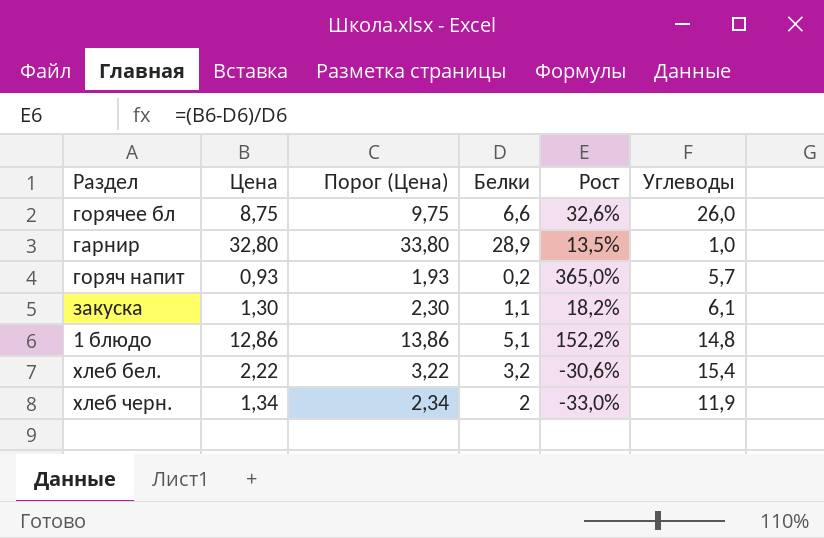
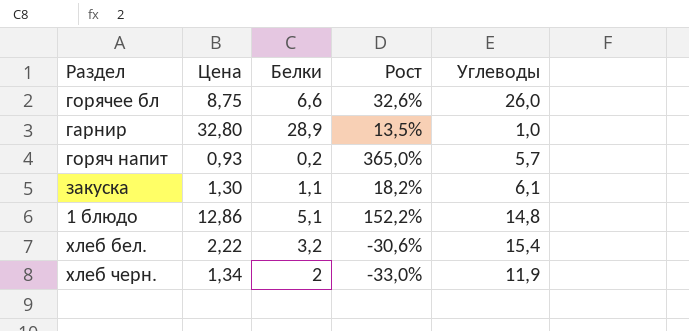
column Порог (Цена) | formula: [Цена] + 1 -> none

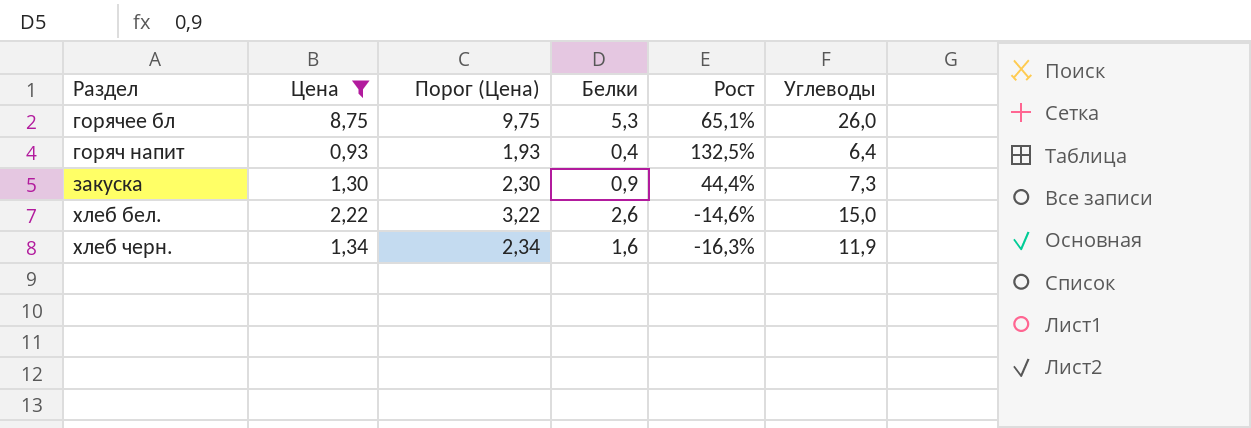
filter: none -> Цена <= 8,75
column Порог (Цена) | formula: none -> [Цена] + 1
горячее бл | Белки: 6,6 -> 5,3
горячее бл | Рост: 32,6% -> 65,1%
горяч напит | Белки: 0,2 -> 0,4
горяч напит | Рост: 365,0% -> 132,5%
горяч напит | Углеводы: 5,7 -> 6,4
закуска | Белки: 1,1 -> 0,9
закуска | Рост: 18,2% -> 44,4%
закуска | Углеводы: 6,1 -> 7,3
хлеб бел. | Белки: 3,2 -> 2,6
хлеб бел. | Рост: -30,6% -> -14,6%
хлеб бел. | Углеводы: 15,4 -> 15,0
хлеб черн. | Белки: 2 -> 1,6
хлеб черн. | Рост: -33,0% -> -16,3%

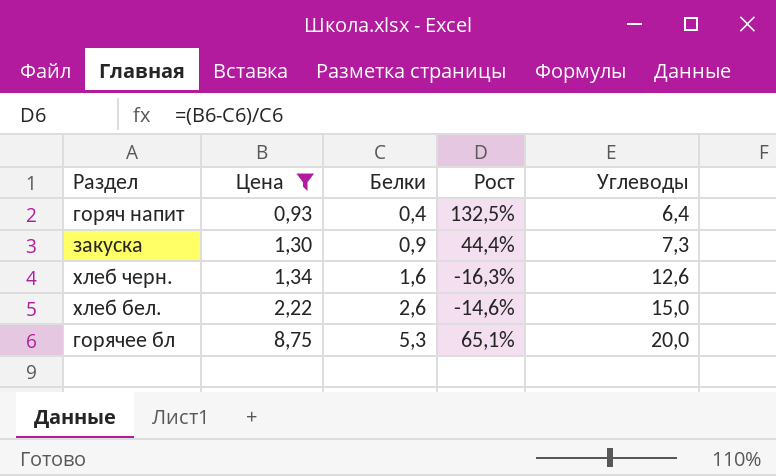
row order: none -> Цена ascending
column Порог (Цена) | formula: [Цена] + 1 -> none
хлеб черн. | Углеводы: 11,9 -> 12,6
горячее бл | Углеводы: 26,0 -> 20,0

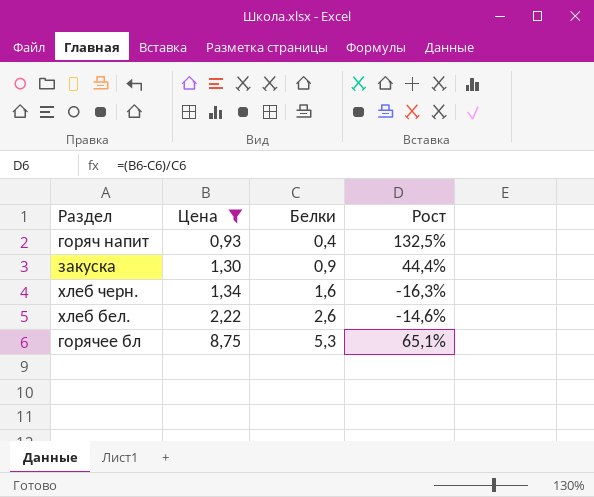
column Углеводы | position: 5 -> none

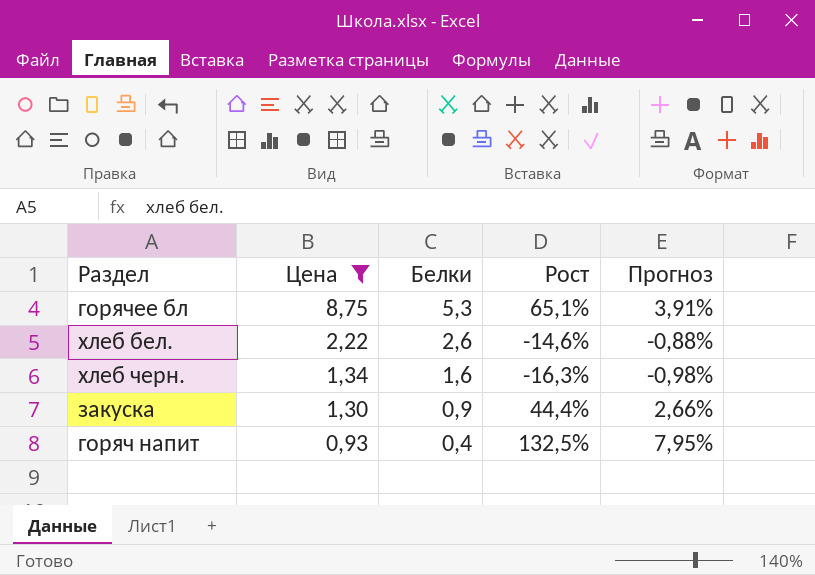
row order: Цена ascending -> Цена descending
column Прогноз | formula: none -> [Рост] * 0,06

